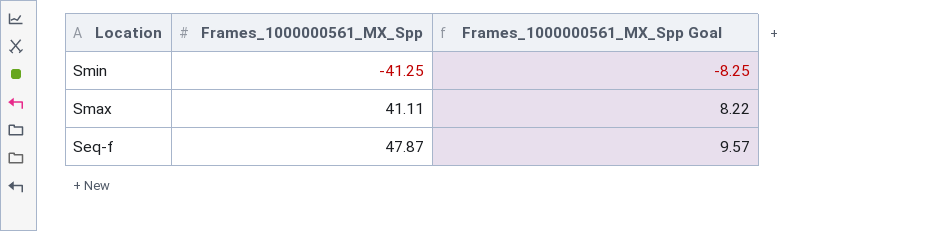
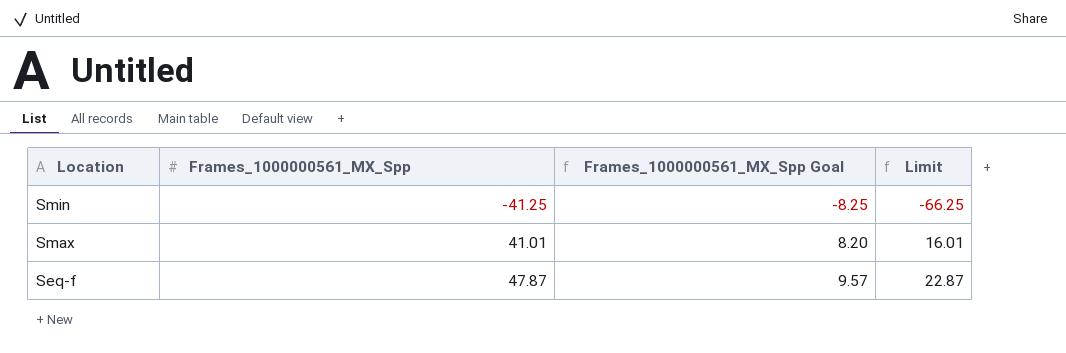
column Limit | formula: none -> [Frames_1000000561_MX_Spp] - 25
Smax | Frames_1000000561_MX_Spp: 41.11 -> 41.01
Smax | Frames_1000000561_MX_Spp Goal: 8.22 -> 8.20

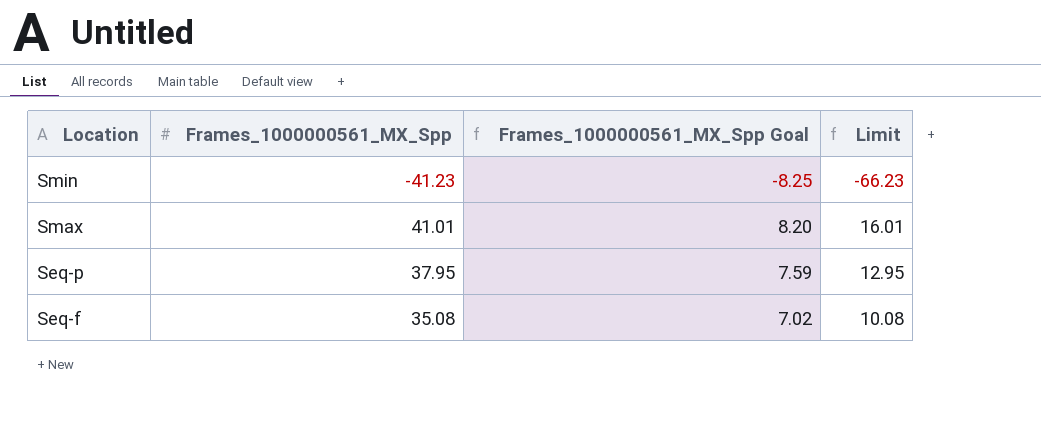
Smin | Frames_1000000561_MX_Spp: -41.25 -> -41.23
Smin | Limit: -66.25 -> -66.23
row Seq-p: none -> 37.95 | 7.59 | 12.95
Seq-f | Frames_1000000561_MX_Spp: 47.87 -> 35.08
Seq-f | Frames_1000000561_MX_Spp Goal: 9.57 -> 7.02
Seq-f | Limit: 22.87 -> 10.08

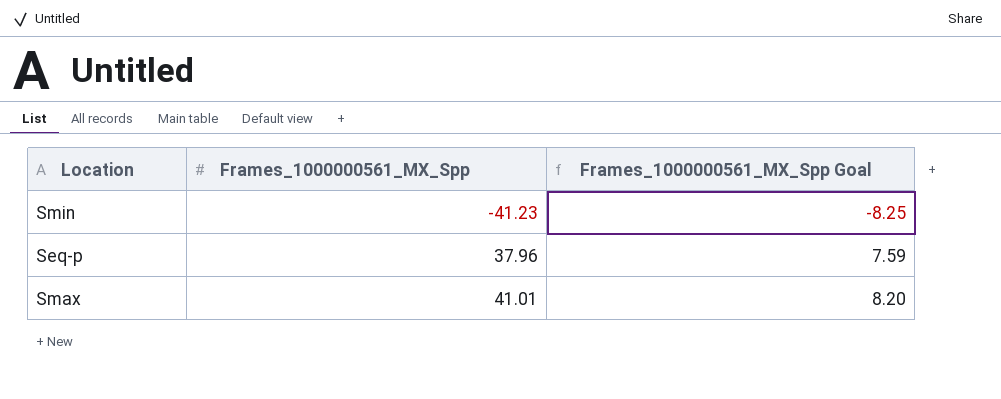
row order: Location descending -> Frames_1000000561_MX_Spp ascending
column Limit | formula: [Frames_1000000561_MX_Spp] - 25 -> none
row Seq-f: 35.08 | 7.02 | 10.08 -> none
Seq-p | Frames_1000000561_MX_Spp: 37.95 -> 37.96

